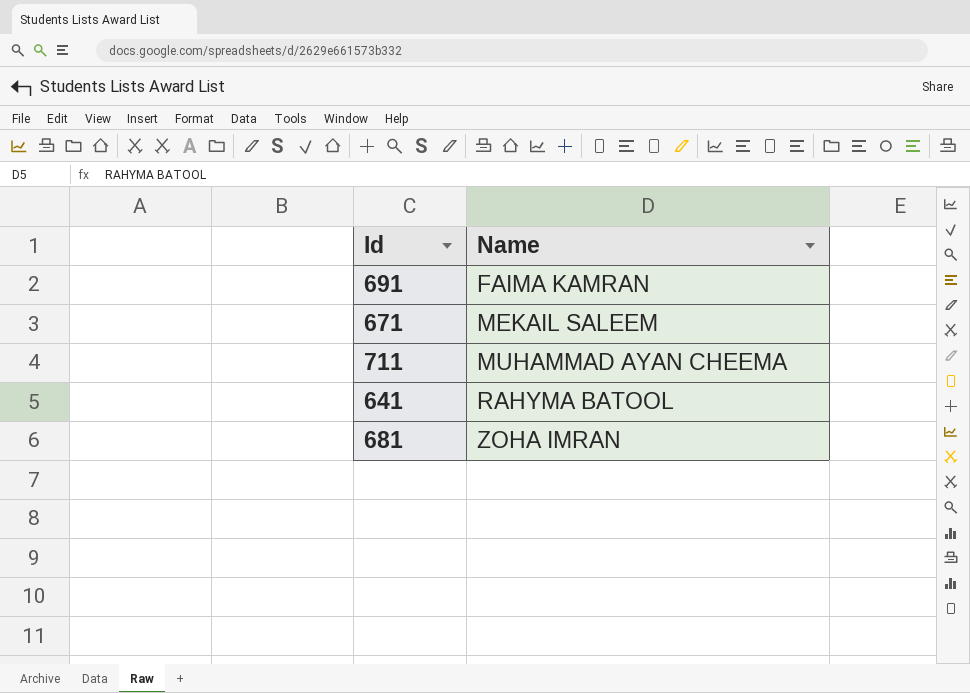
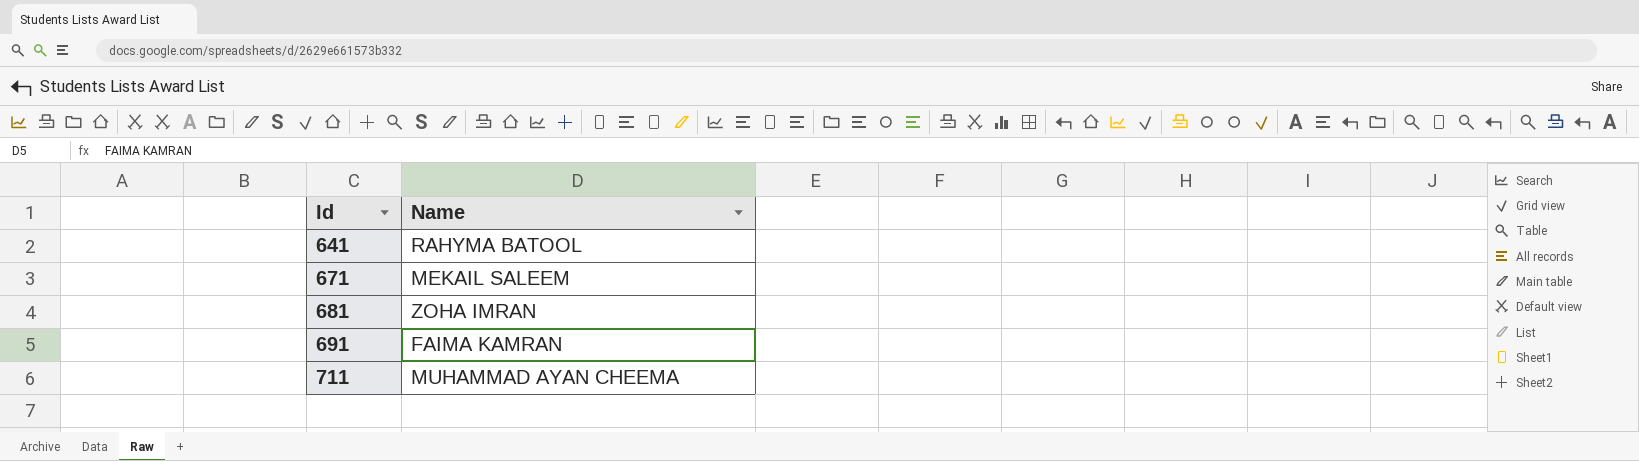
row order: Name ascending -> Id ascending

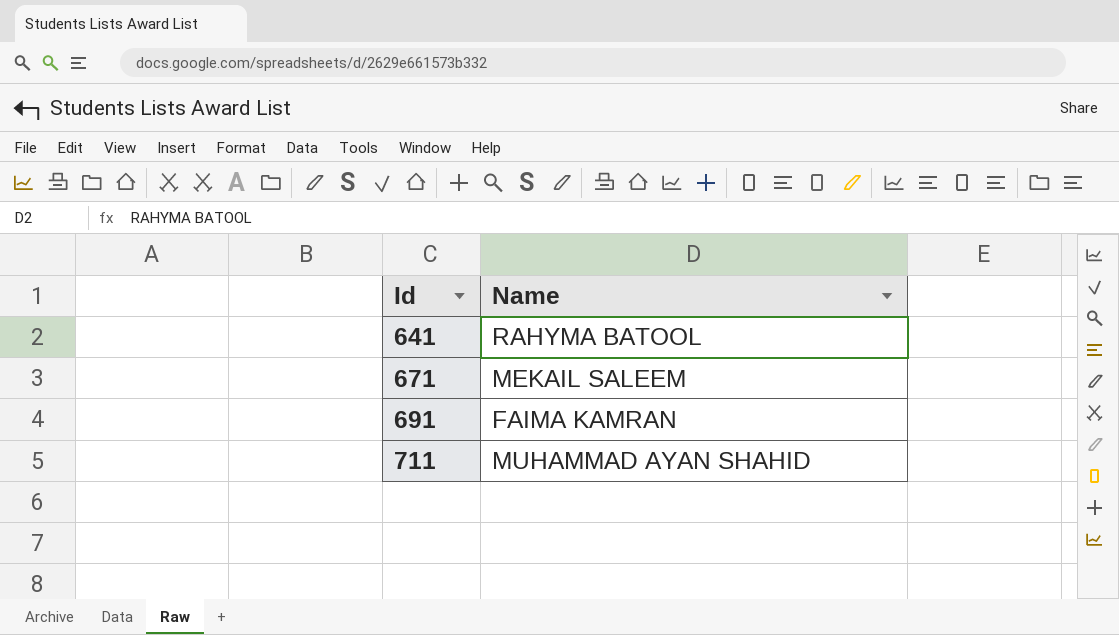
row 681: ZOHA IMRAN -> none
711 | Name: MUHAMMAD AYAN CHEEMA -> MUHAMMAD AYAN SHAHID

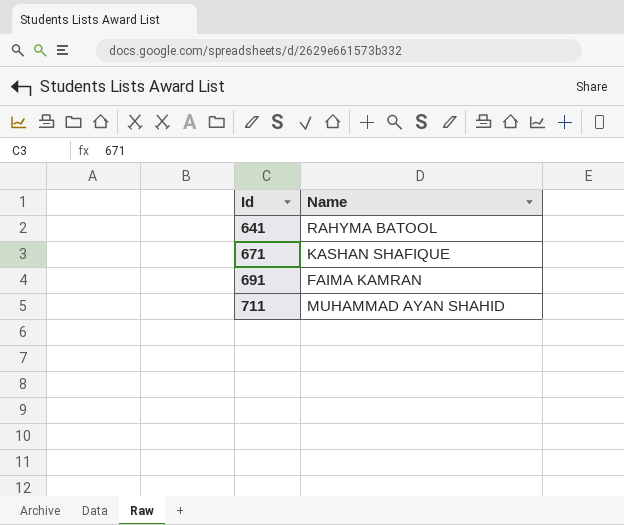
671 | Name: MEKAIL SALEEM -> KASHAN SHAFIQUE

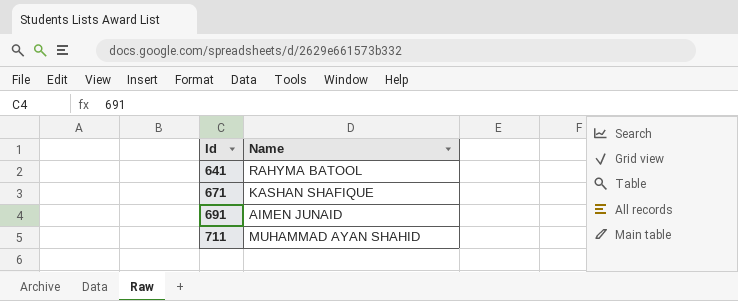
691 | Name: FAIMA KAMRAN -> AIMEN JUNAID

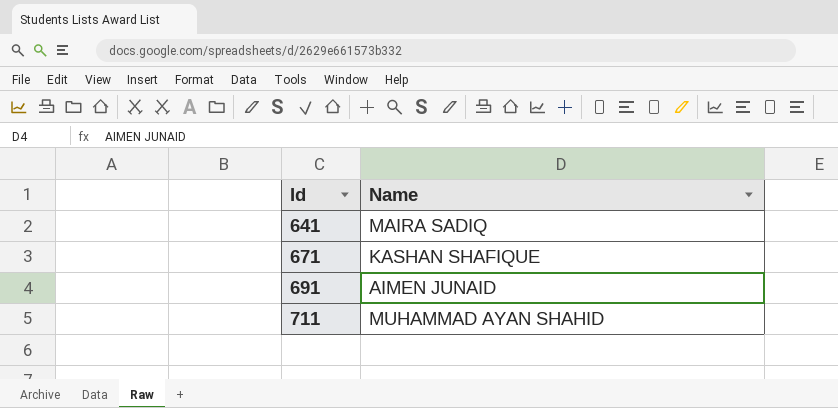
641 | Name: RAHYMA BATOOL -> MAIRA SADIQ

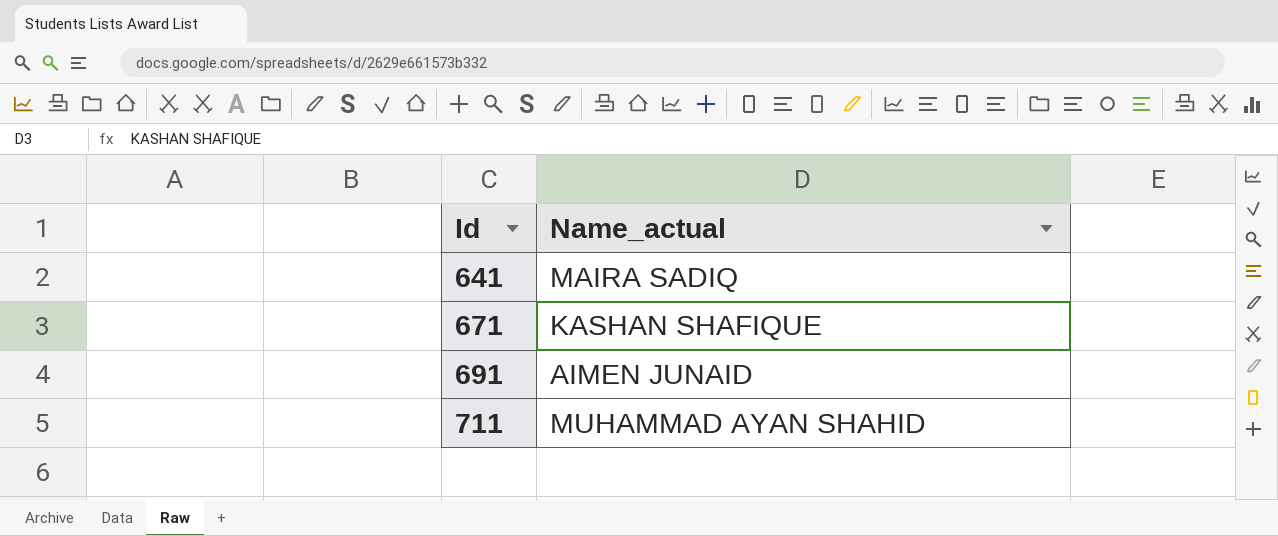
column name: Name -> Name_actual

